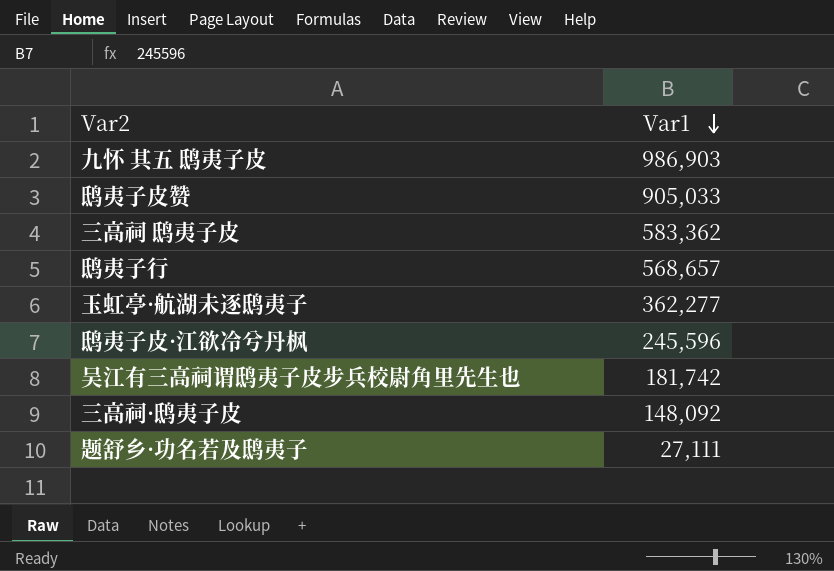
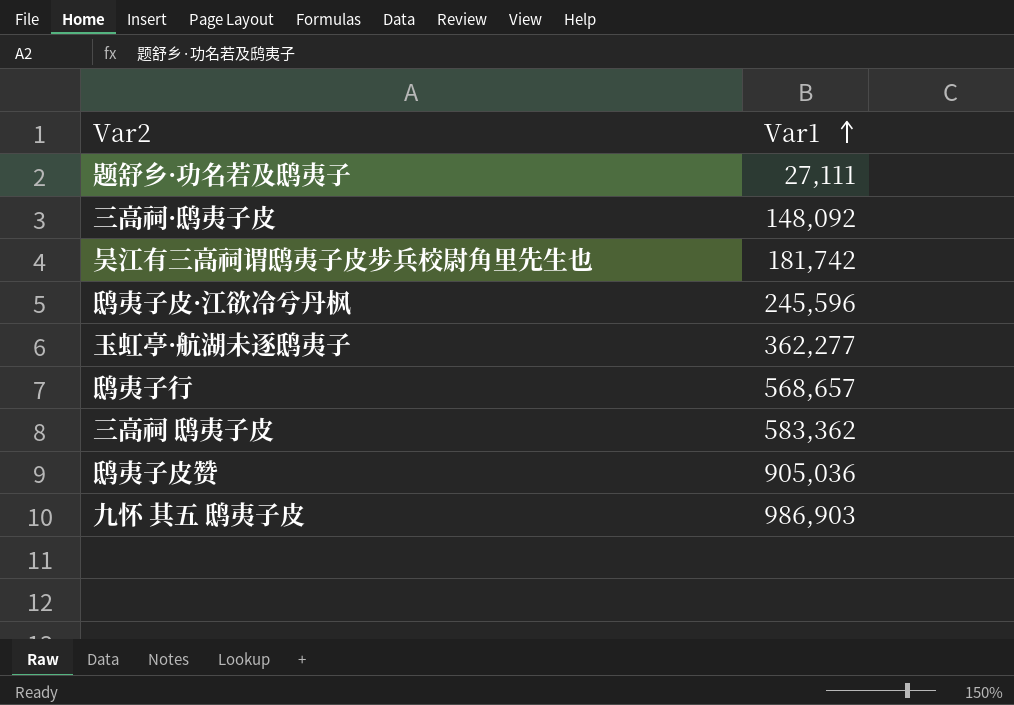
row order: Var1 descending -> Var1 ascending
鸱夷子皮赞 | Var1: 905,033 -> 905,036

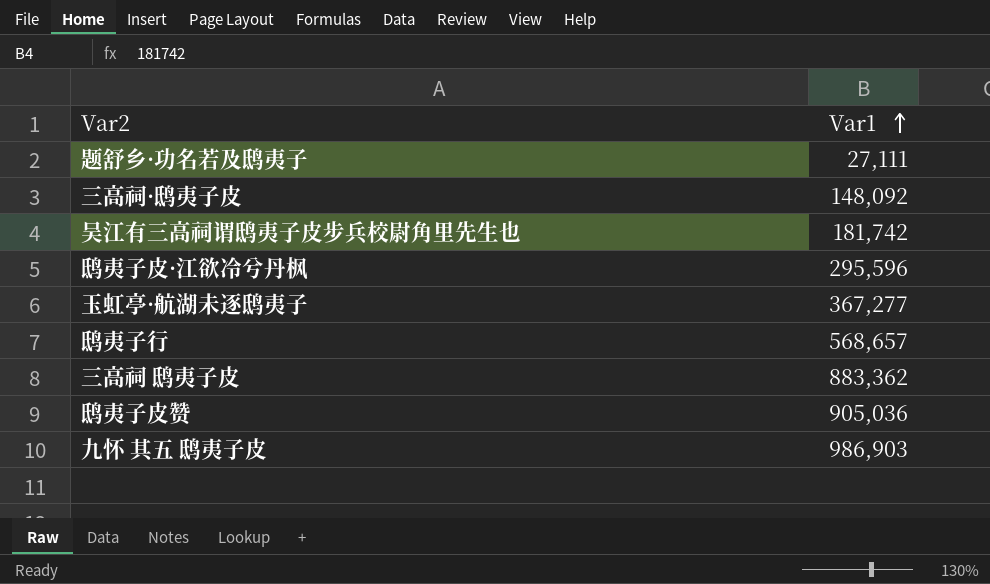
鸱夷子皮·江欲冷兮丹枫 | Var1: 245,596 -> 295,596
玉虹亭·航湖未逐鸱夷子 | Var1: 362,277 -> 367,277
三高祠 鸱夷子皮 | Var1: 583,362 -> 883,362

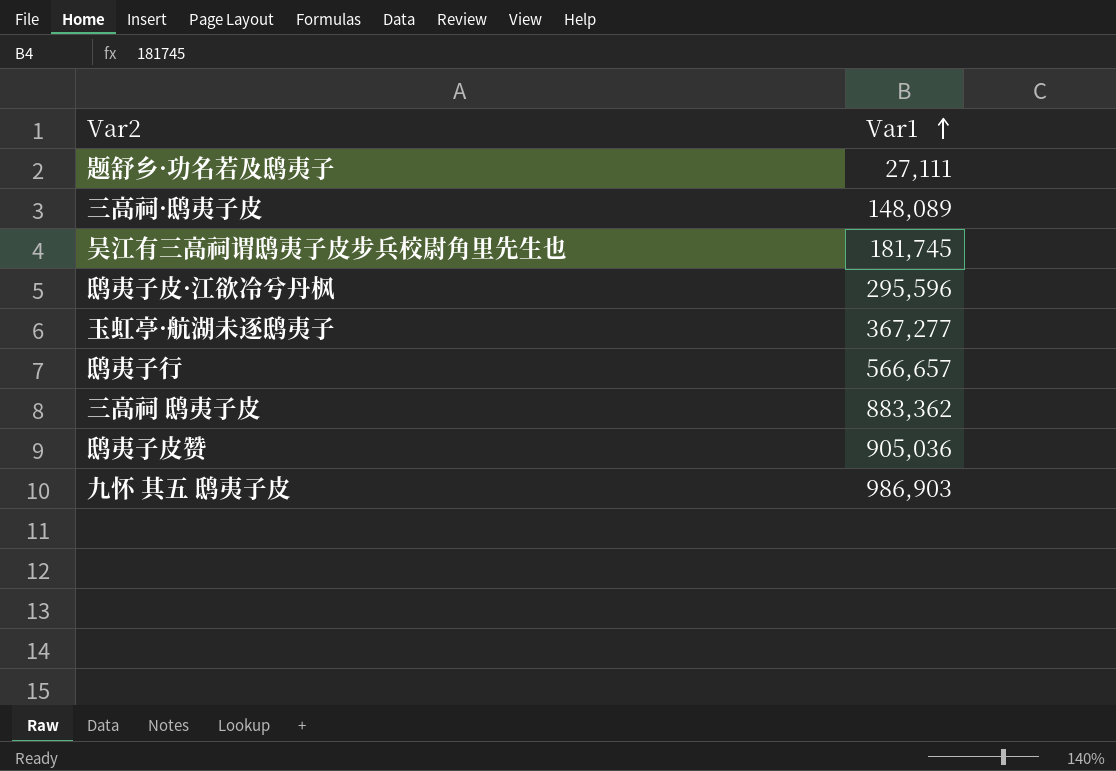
三高祠·鸱夷子皮 | Var1: 148,092 -> 148,089
吴江有三高祠谓鸱夷子皮步兵校尉角里先生也 | Var1: 181,742 -> 181,745
鸱夷子行 | Var1: 568,657 -> 566,657

